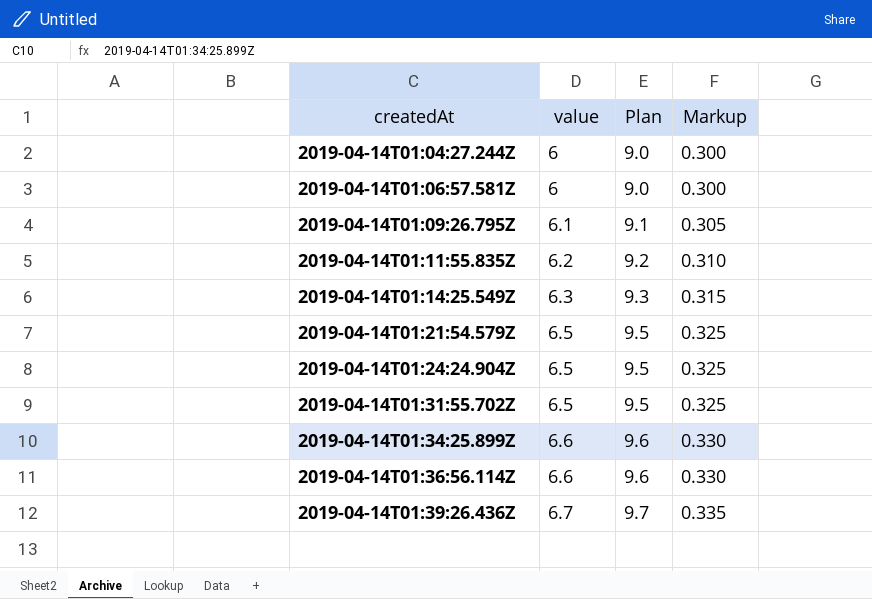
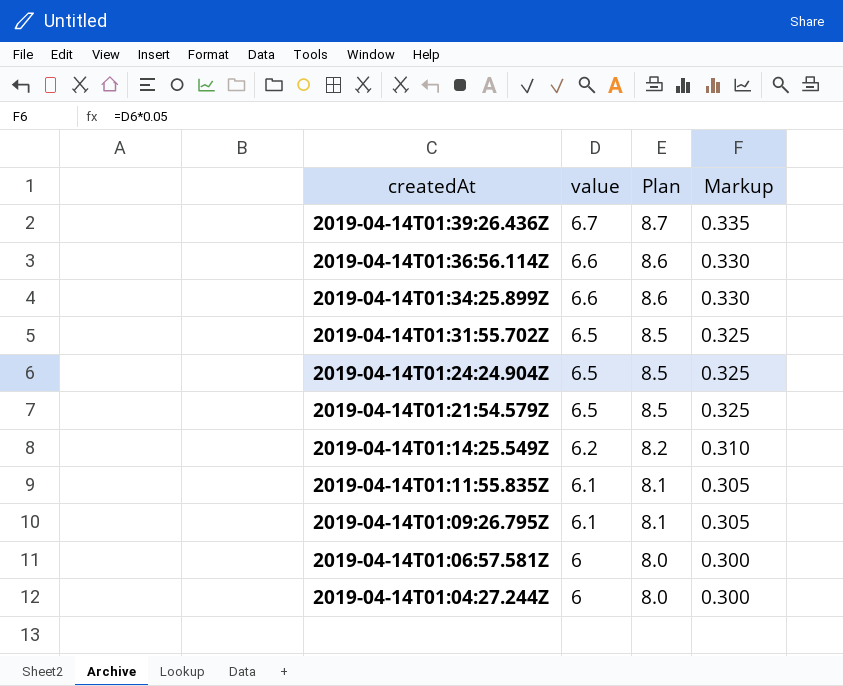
row order: createdAt ascending -> createdAt descending
column Plan | formula: [value] + 3 -> [value] + 2
2019-04-14T01:14:25.549Z | value: 6.3 -> 6.2
2019-04-14T01:14:25.549Z | Markup: 0.315 -> 0.310
2019-04-14T01:11:55.835Z | value: 6.2 -> 6.1
2019-04-14T01:11:55.835Z | Markup: 0.310 -> 0.305

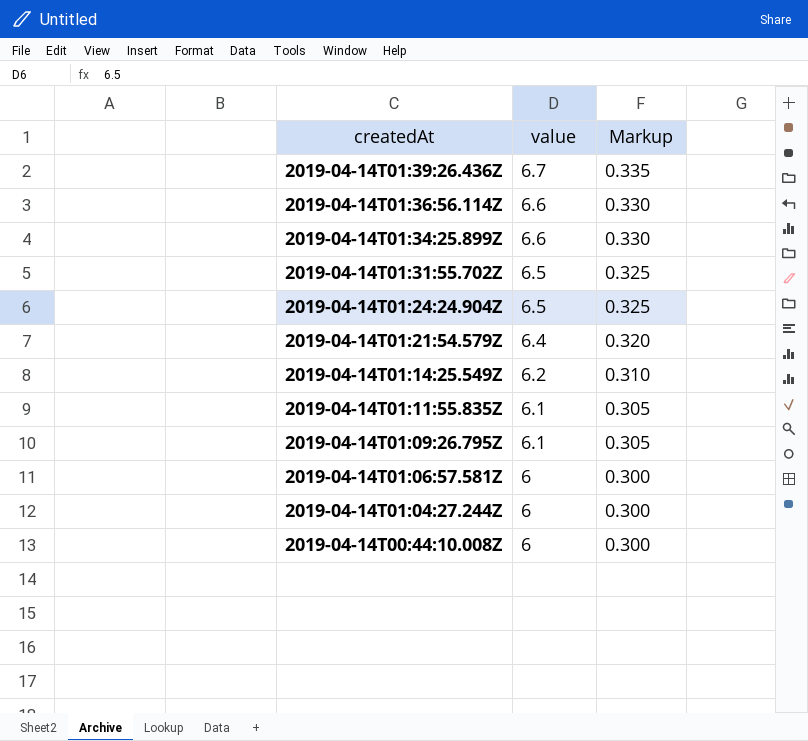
column Plan | formula: [value] + 2 -> none
2019-04-14T01:21:54.579Z | value: 6.5 -> 6.4
2019-04-14T01:21:54.579Z | Markup: 0.325 -> 0.320
row 2019-04-14T00:44:10.008Z: none -> 6 | 0.300

